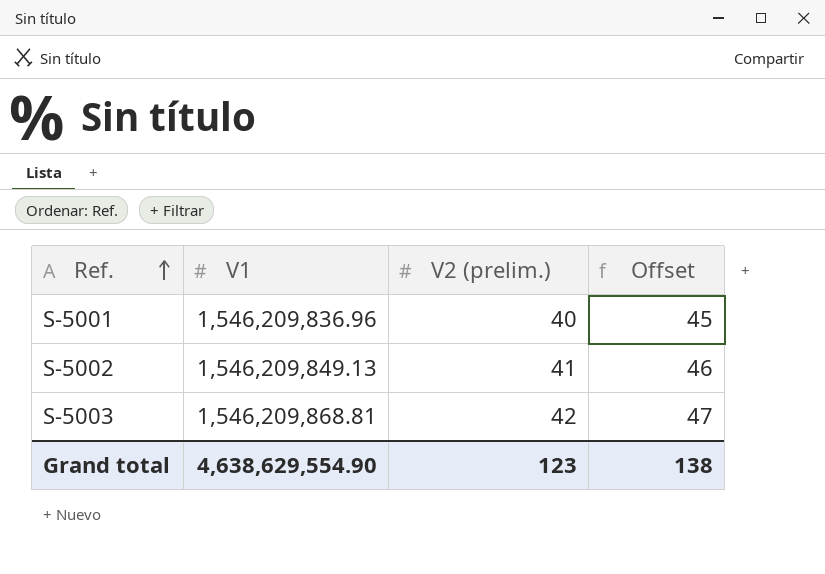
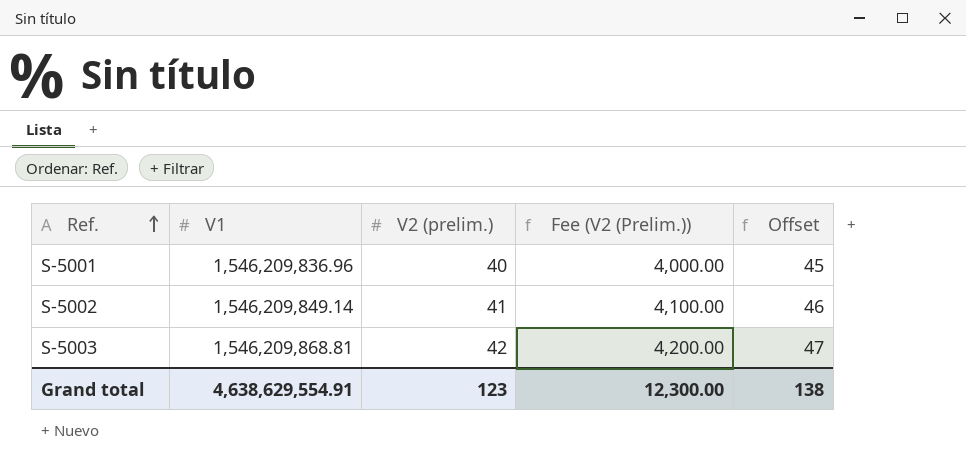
column Fee (V2 (Prelim.)) | formula: none -> [V2 (prelim.)] * 100
S-5002 | V1: 1,546,209,849.13 -> 1,546,209,849.14
Grand total | V1: 4,638,629,554.90 -> 4,638,629,554.91

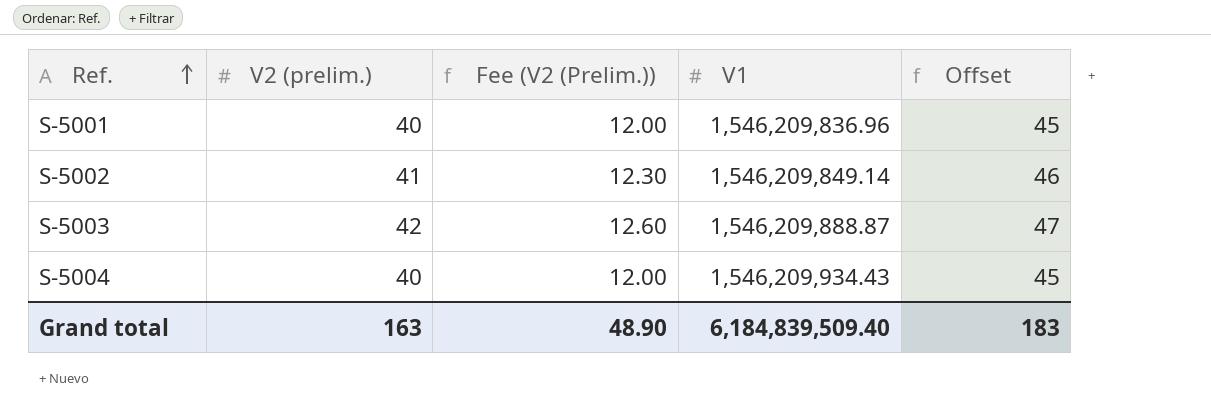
column Fee (V2 (Prelim.)) | formula: [V2 (prelim.)] * 100 -> [V2 (prelim.)] * 0.3
column V1 | position: 2 -> 4
S-5003 | V1: 1,546,209,868.81 -> 1,546,209,888.87
row S-5004: none -> 40 | 12.00 | 1,546,209,934.43 | 45
Grand total | V2 (prelim.): 123 -> 163
Grand total | Fee (V2 (Prelim.)): 12,300.00 -> 48.90
Grand total | V1: 4,638,629,554.91 -> 6,184,839,509.40
Grand total | Offset: 138 -> 183

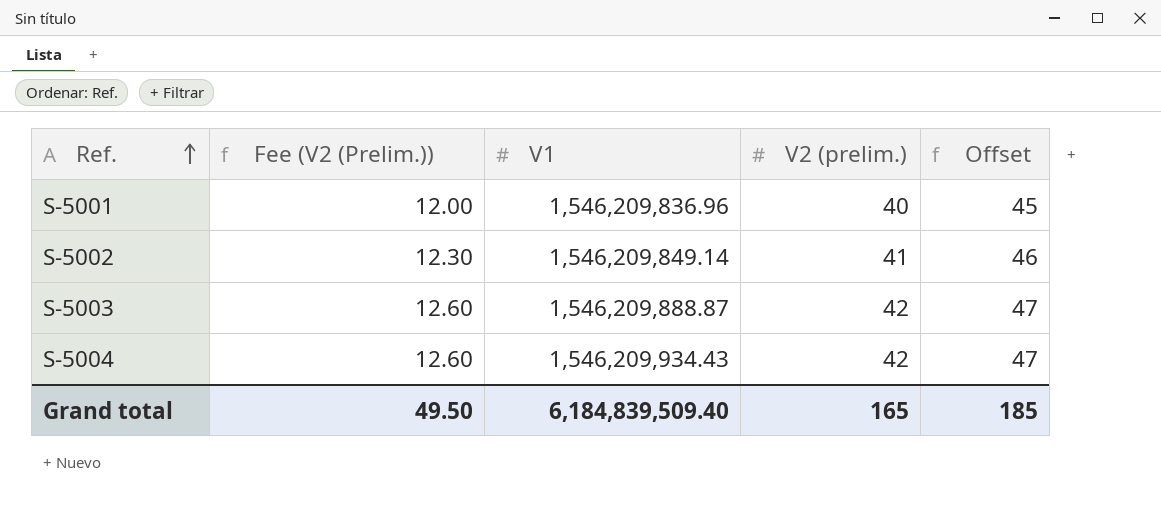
column V2 (prelim.) | position: 2 -> 4
S-5004 | Fee (V2 (Prelim.)): 12.00 -> 12.60
S-5004 | V2 (prelim.): 40 -> 42
S-5004 | Offset: 45 -> 47
Grand total | Fee (V2 (Prelim.)): 48.90 -> 49.50
Grand total | V2 (prelim.): 163 -> 165
Grand total | Offset: 183 -> 185

